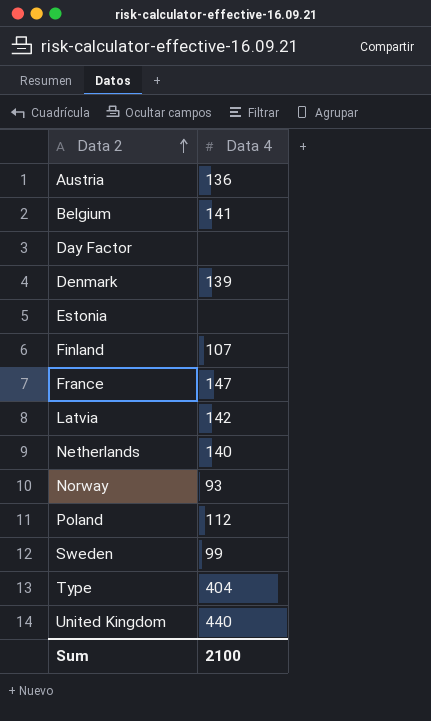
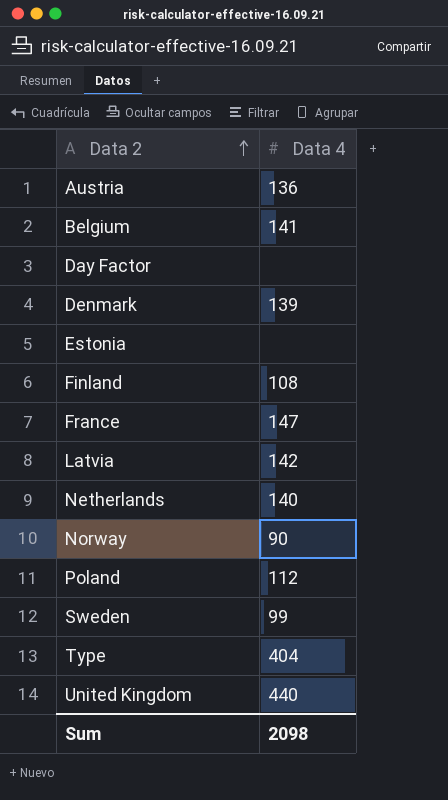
Finland | Data 4: 107 -> 108
Norway | Data 4: 93 -> 90
Sum | Data 4: 2100 -> 2098

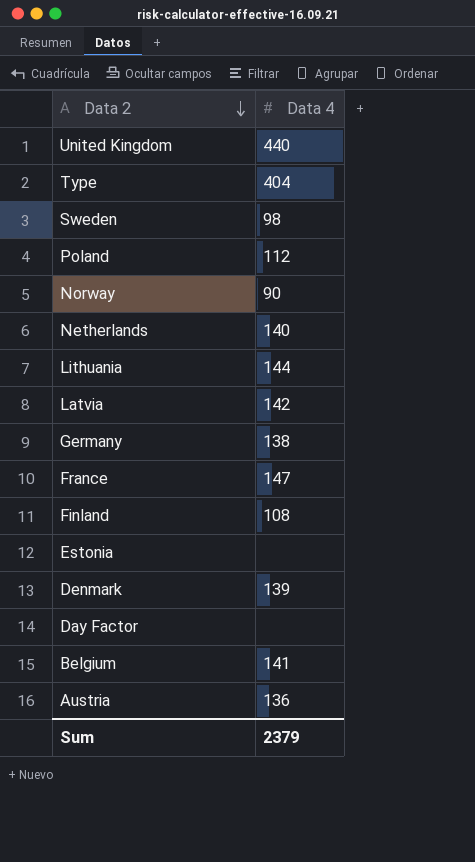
row order: Data 2 ascending -> Data 2 descending
Sweden | Data 4: 99 -> 98
row Lithuania: none -> 144
row Germany: none -> 138
Sum | Data 4: 2098 -> 2379

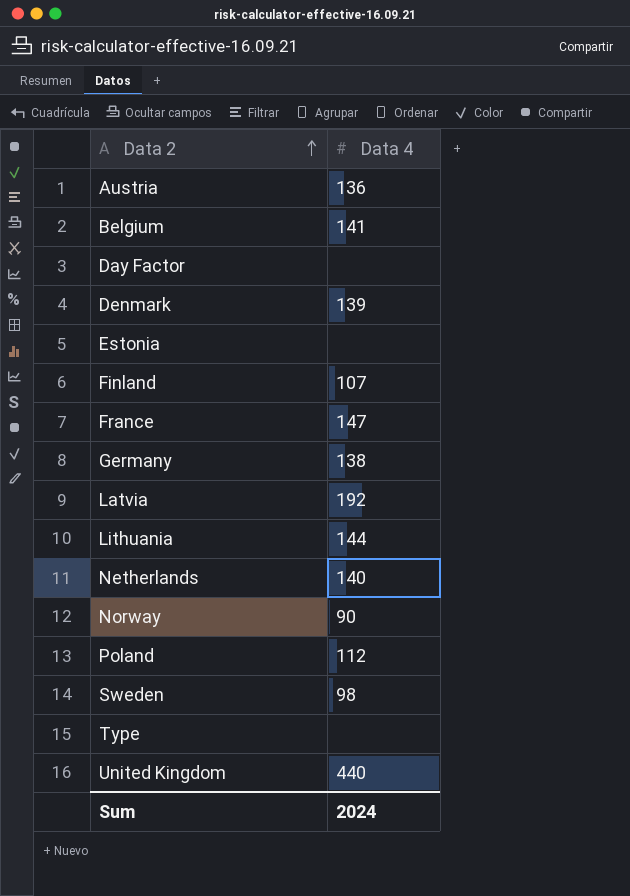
row order: Data 2 descending -> Data 2 ascending
Finland | Data 4: 108 -> 107
Latvia | Data 4: 142 -> 192
Type | Data 4: 404 -> none
Sum | Data 4: 2379 -> 2024

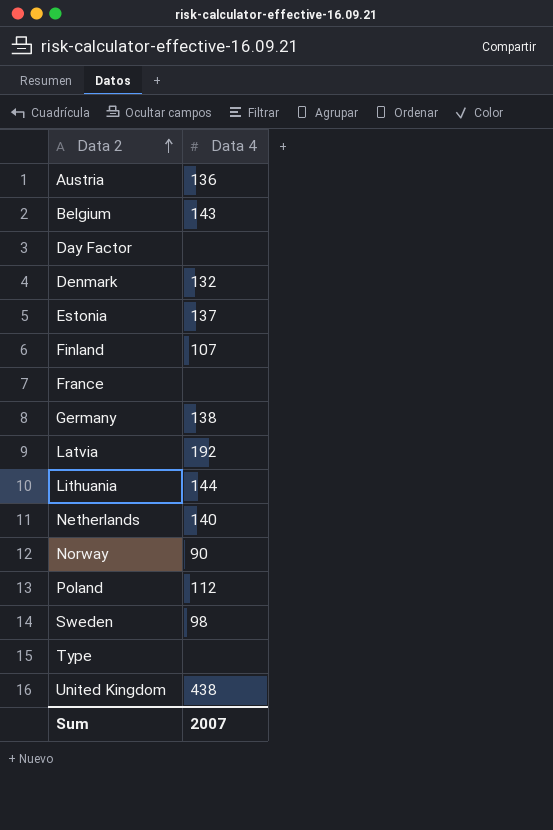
Belgium | Data 4: 141 -> 143
Denmark | Data 4: 139 -> 132
Estonia | Data 4: none -> 137
France | Data 4: 147 -> none
United Kingdom | Data 4: 440 -> 438
Sum | Data 4: 2024 -> 2007

